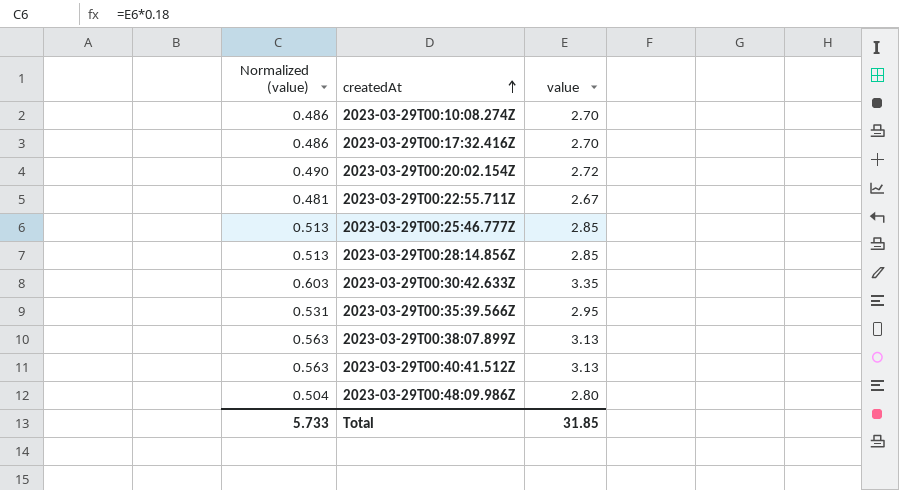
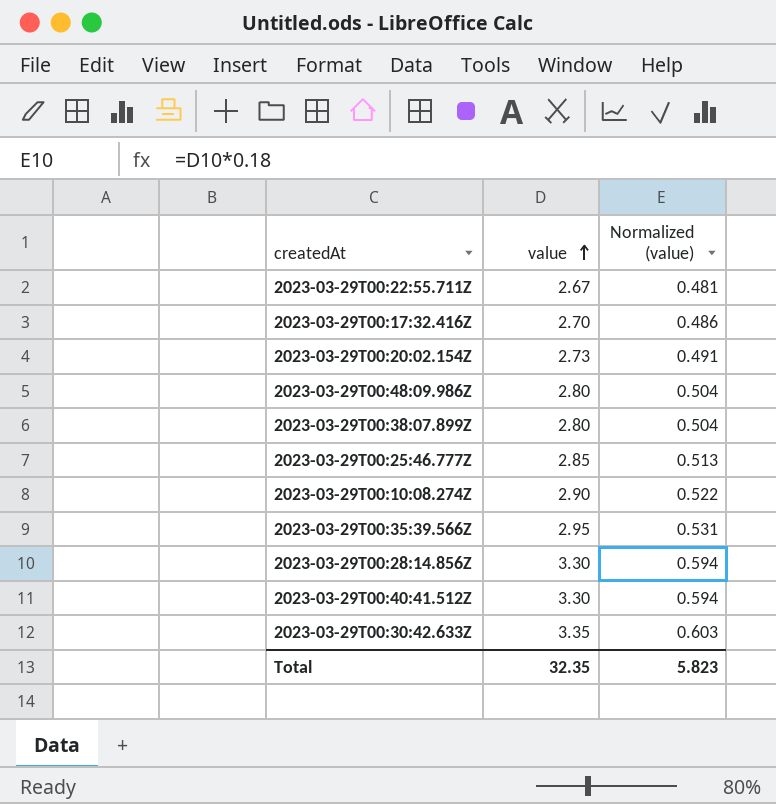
row order: createdAt ascending -> value ascending
column Normalized (value) | position: 1 -> 3
2023-03-29T00:20:02.154Z | value: 2.72 -> 2.73
2023-03-29T00:20:02.154Z | Normalized (value): 0.490 -> 0.491
2023-03-29T00:38:07.899Z | value: 3.13 -> 2.80
2023-03-29T00:38:07.899Z | Normalized (value): 0.563 -> 0.504
2023-03-29T00:10:08.274Z | value: 2.70 -> 2.90
2023-03-29T00:10:08.274Z | Normalized (value): 0.486 -> 0.522
2023-03-29T00:28:14.856Z | value: 2.85 -> 3.30
2023-03-29T00:28:14.856Z | Normalized (value): 0.513 -> 0.594
2023-03-29T00:40:41.512Z | value: 3.13 -> 3.30
2023-03-29T00:40:41.512Z | Normalized (value): 0.563 -> 0.594
Total | value: 31.85 -> 32.35
Total | Normalized (value): 5.733 -> 5.823

